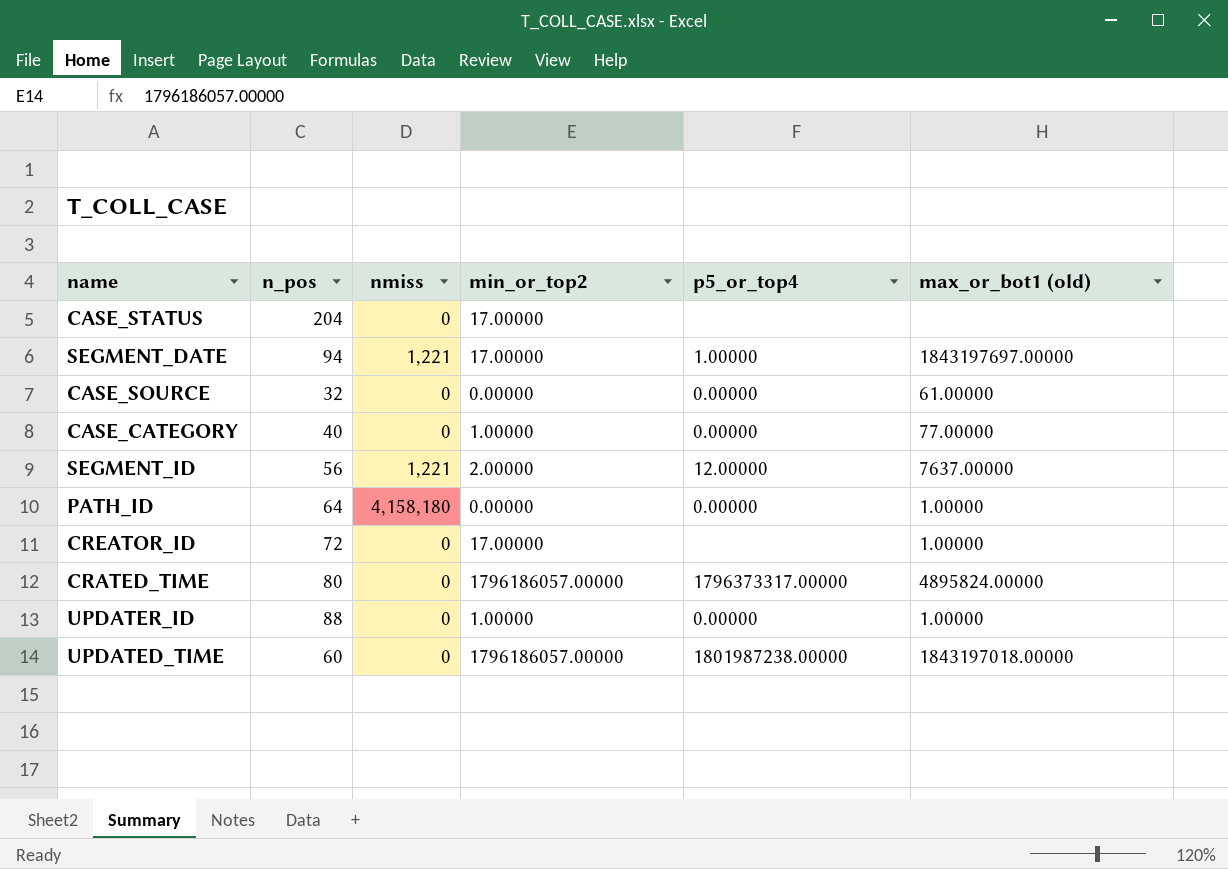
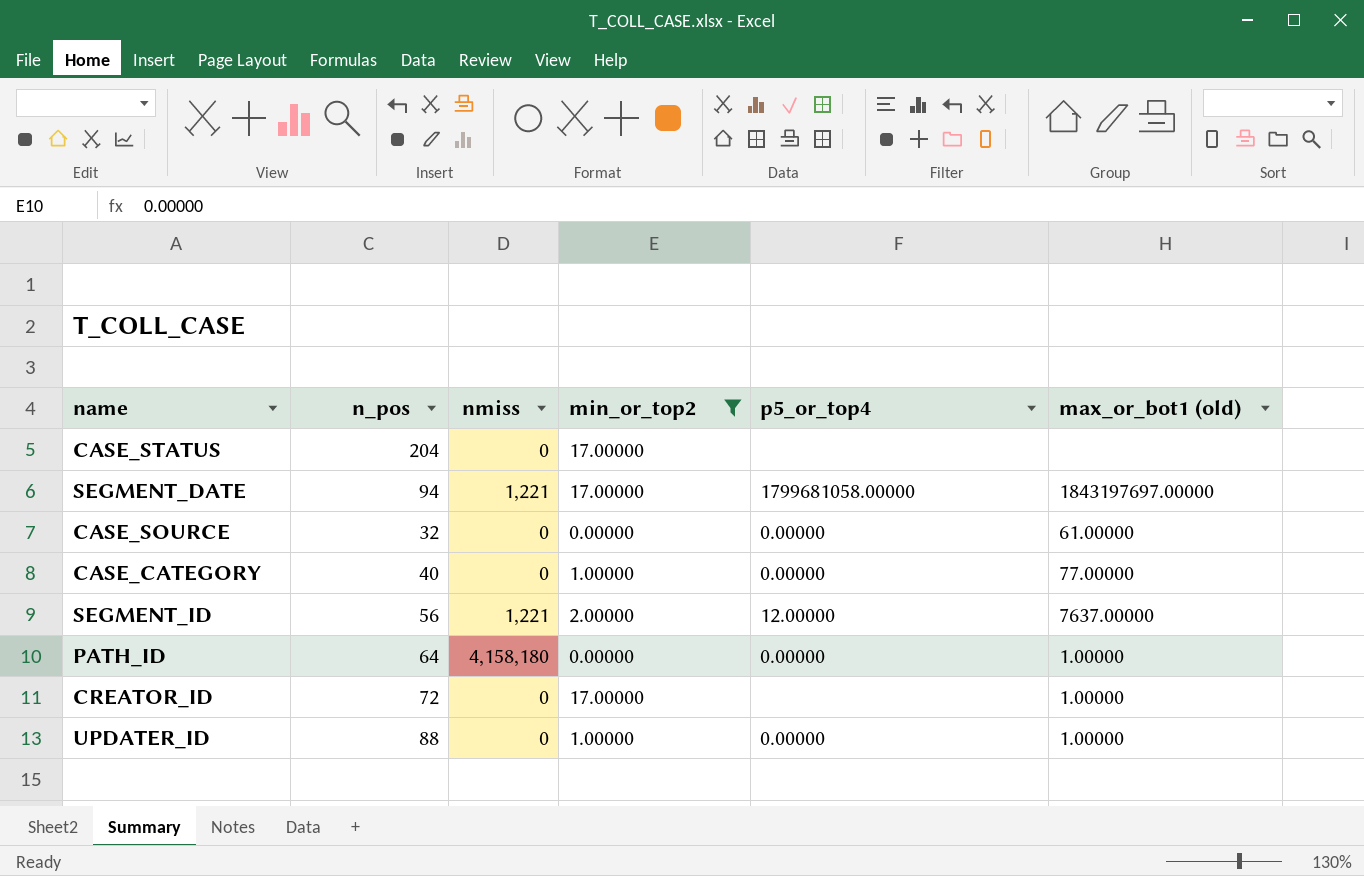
filter: none -> min_or_top2 != 1796186057.00000
SEGMENT_DATE | p5_or_top4: 1.00000 -> 1799681058.00000

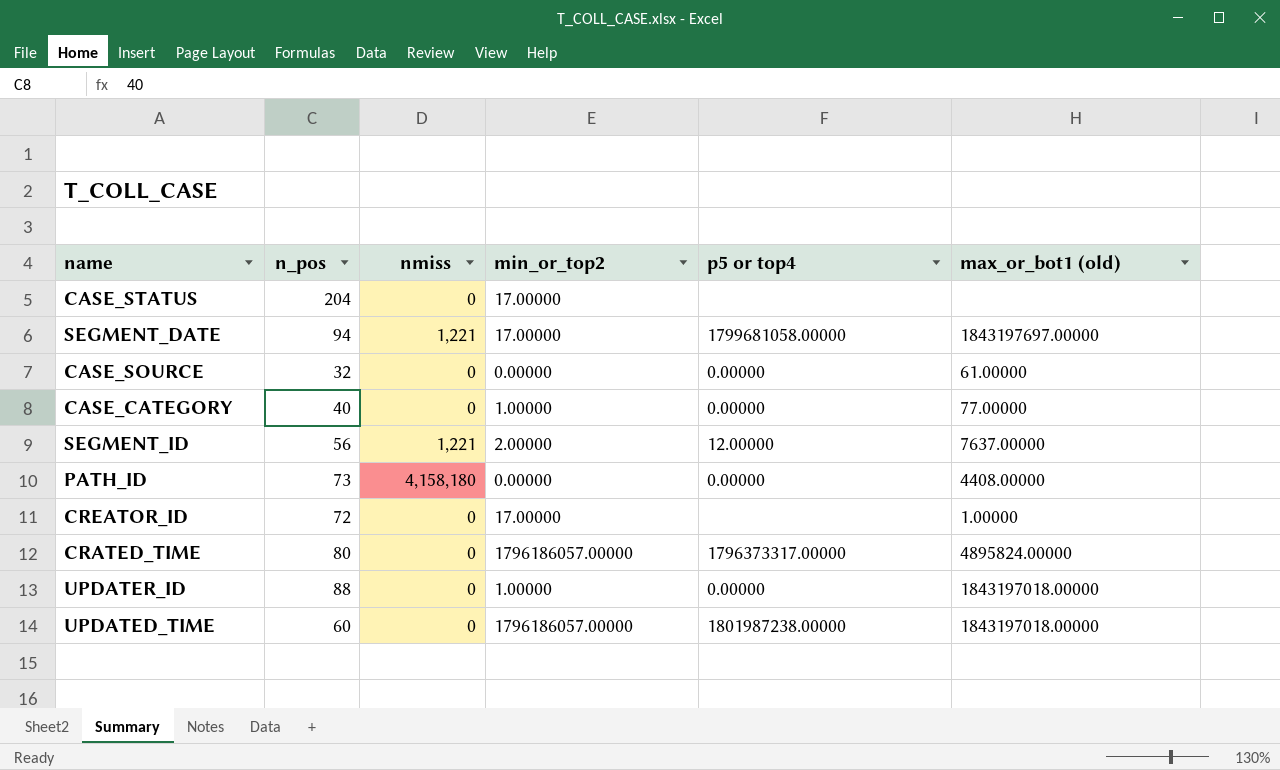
filter: min_or_top2 != 1796186057.00000 -> none
column name: p5_or_top4 -> p5 or top4
PATH_ID | n_pos: 64 -> 73
PATH_ID | max_or_bot1 (old): 1.00000 -> 4408.00000
UPDATER_ID | max_or_bot1 (old): 1.00000 -> 1843197018.00000

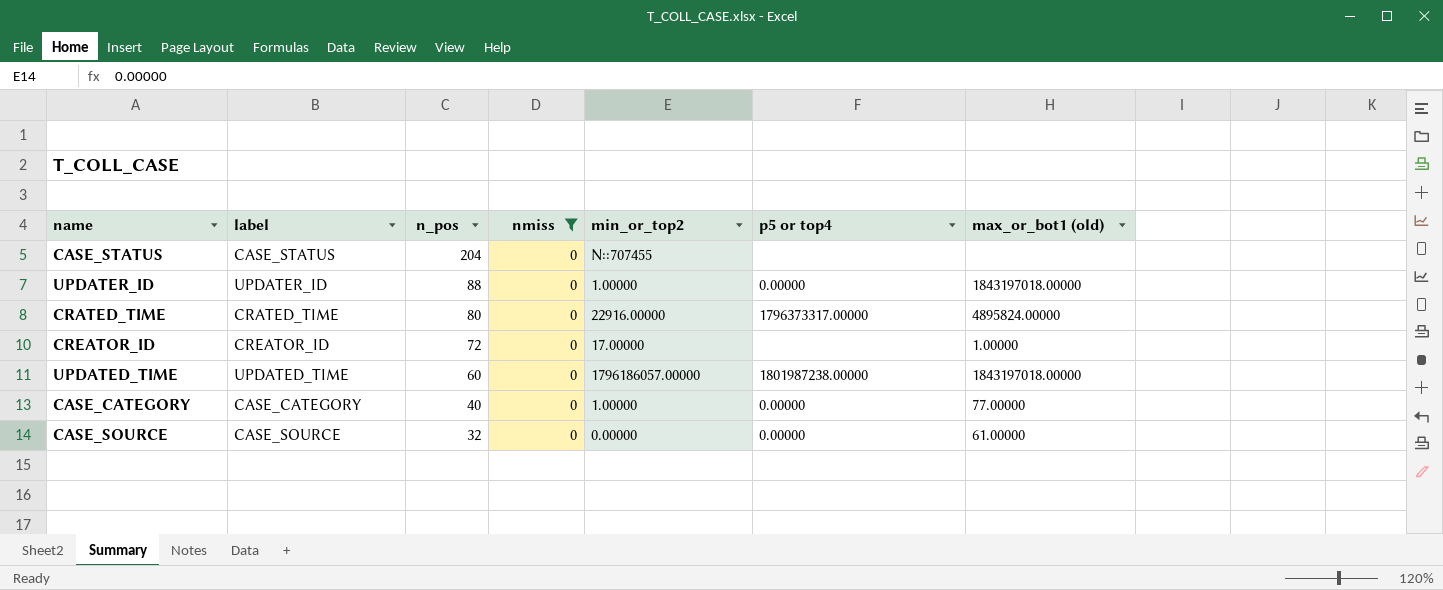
filter: none -> nmiss = 0
row order: none -> n_pos descending
column label | position: none -> 2
CASE_STATUS | min_or_top2: 17.00000 -> N::707455
CRATED_TIME | min_or_top2: 1796186057.00000 -> 22916.00000

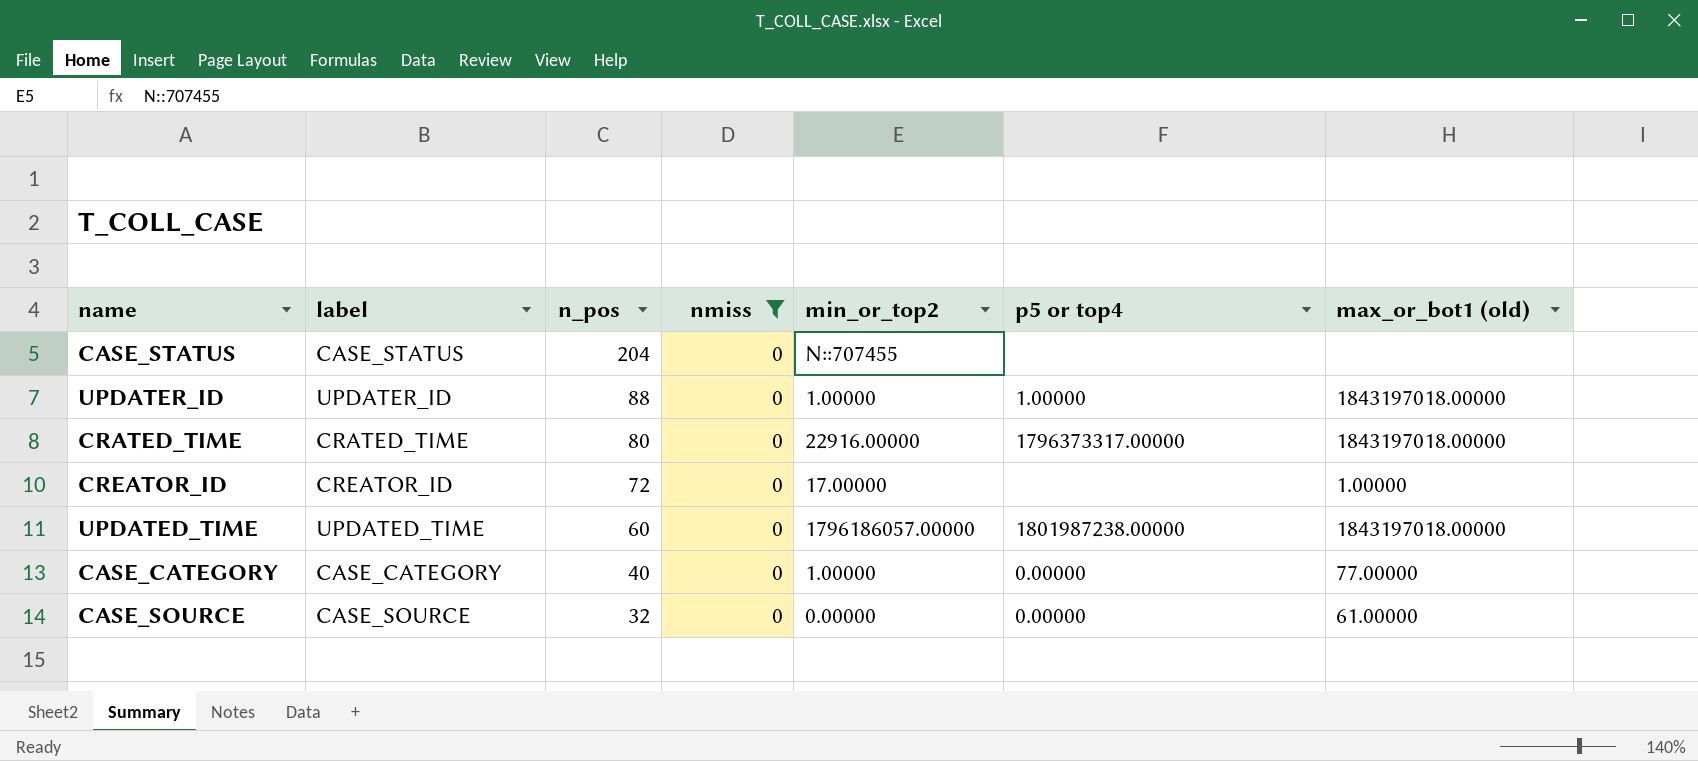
UPDATER_ID | p5 or top4: 0.00000 -> 1.00000
CRATED_TIME | max_or_bot1 (old): 4895824.00000 -> 1843197018.00000

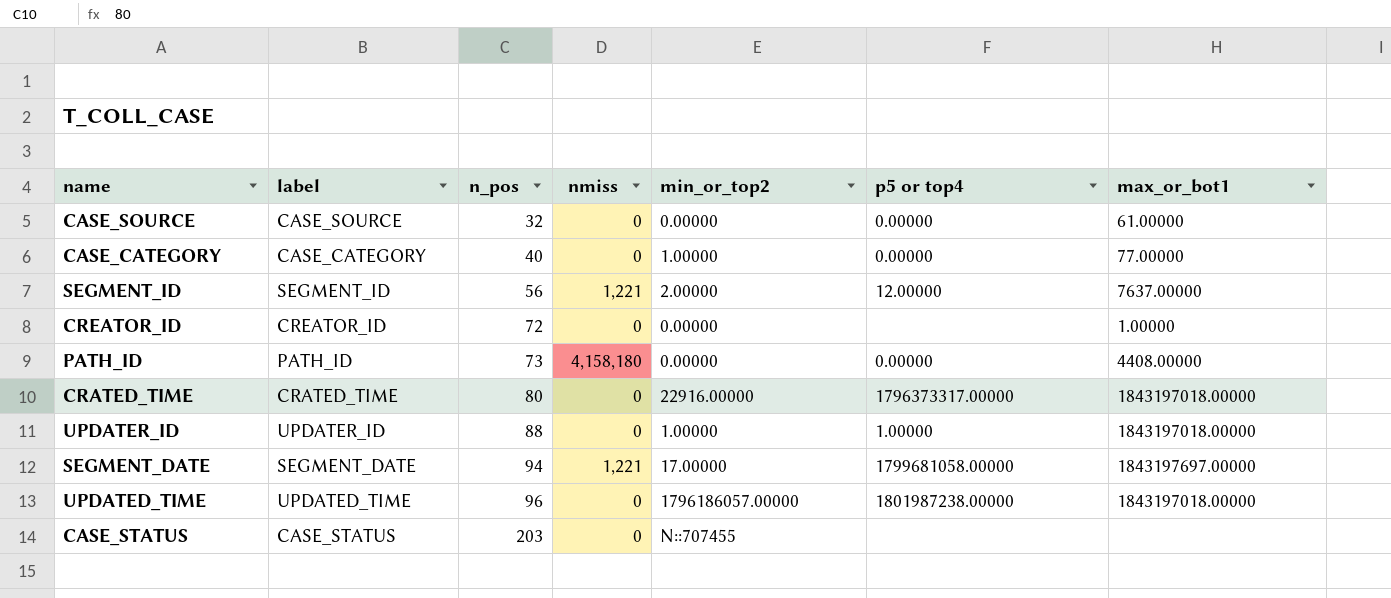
filter: nmiss = 0 -> none
row order: n_pos descending -> n_pos ascending
column name: max_or_bot1 (old) -> max_or_bot1
CREATOR_ID | min_or_top2: 17.00000 -> 0.00000
UPDATED_TIME | n_pos: 60 -> 96
CASE_STATUS | n_pos: 204 -> 203

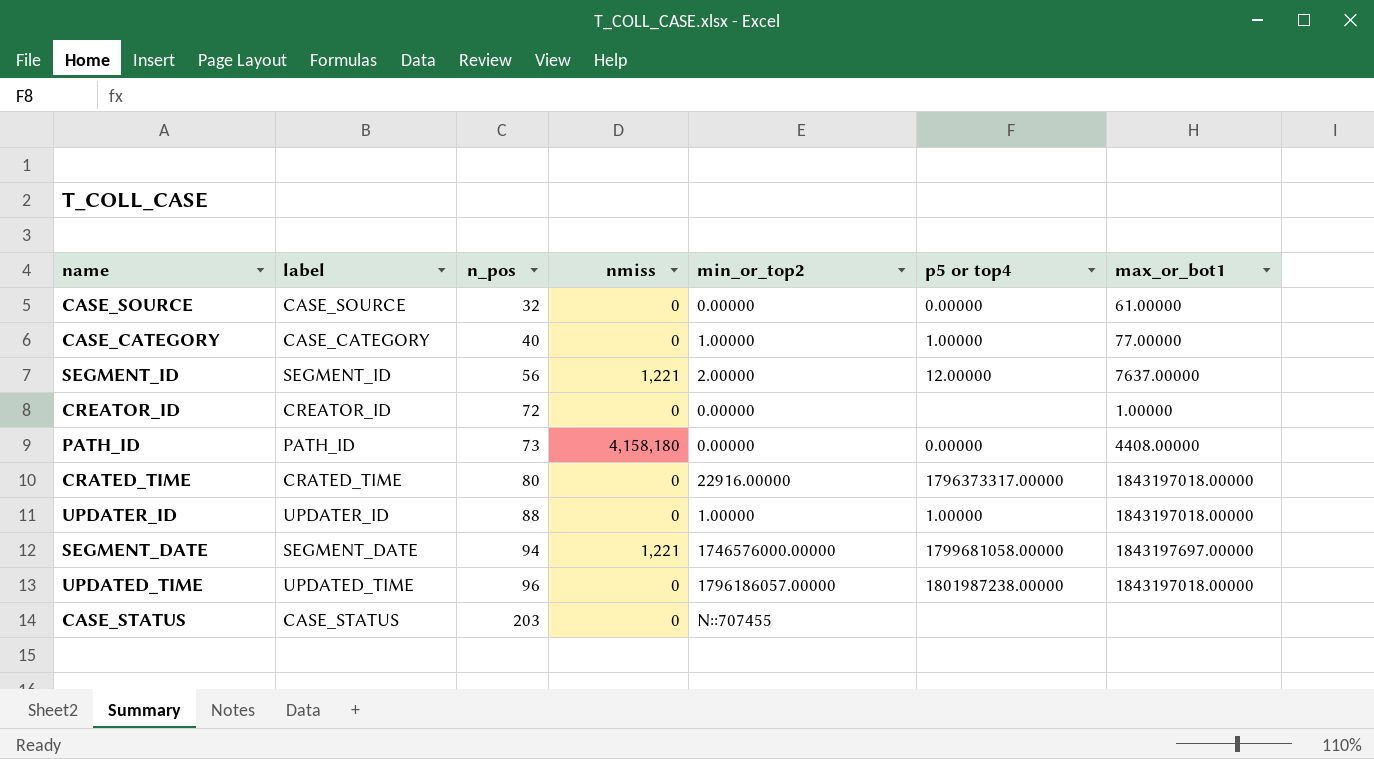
CASE_CATEGORY | p5 or top4: 0.00000 -> 1.00000
SEGMENT_DATE | min_or_top2: 17.00000 -> 1746576000.00000

